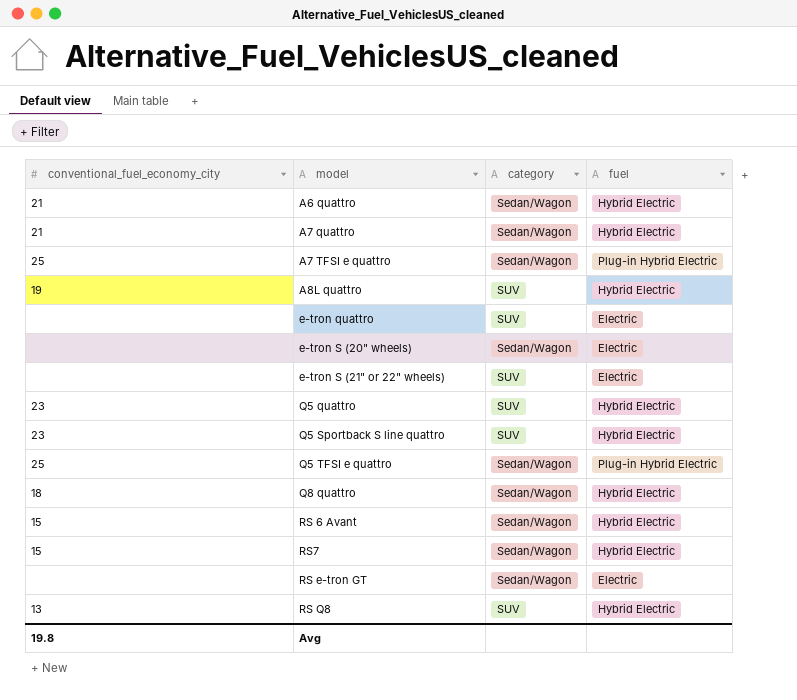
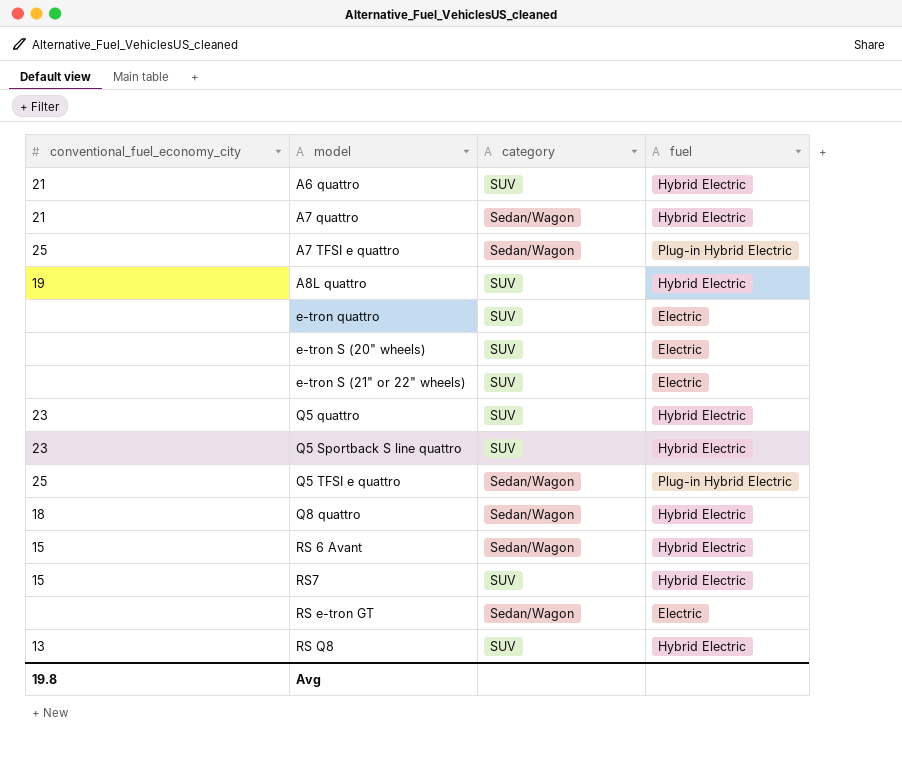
A6 quattro | category: Sedan/Wagon -> SUV
e-tron S (20" wheels) | category: Sedan/Wagon -> SUV
RS7 | category: Sedan/Wagon -> SUV

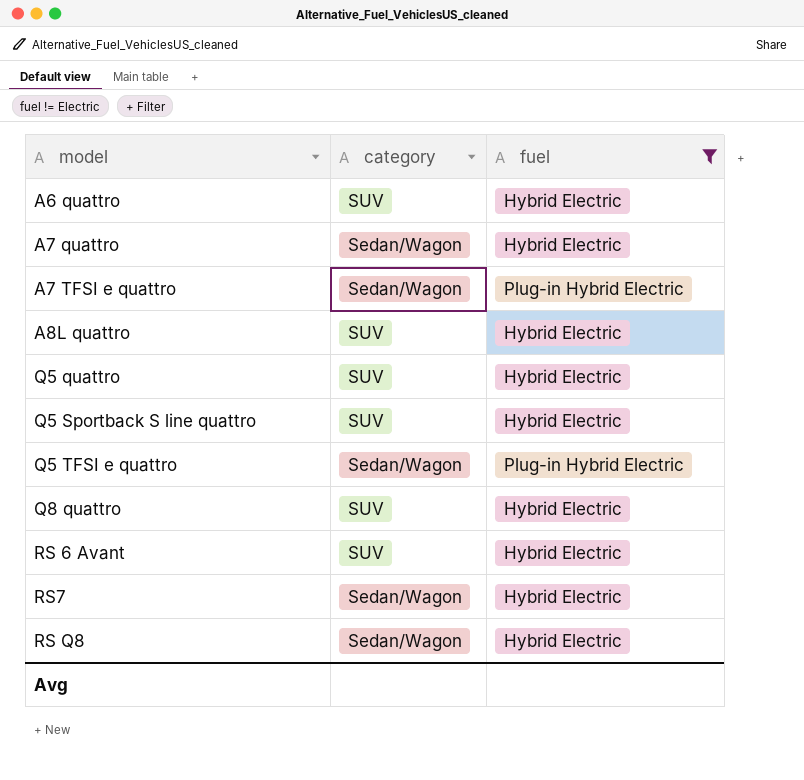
filter: none -> fuel != Electric
column conventional_fuel_economy_city | position: 1 -> none
Q8 quattro | category: Sedan/Wagon -> SUV
RS 6 Avant | category: Sedan/Wagon -> SUV
RS7 | category: SUV -> Sedan/Wagon
RS Q8 | category: SUV -> Sedan/Wagon

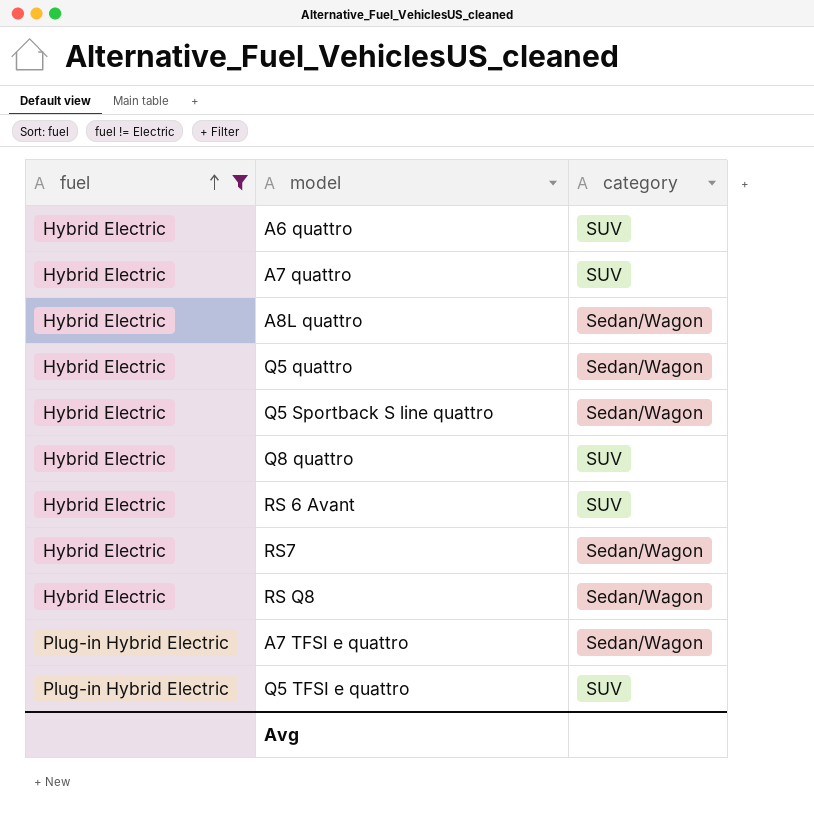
row order: none -> fuel ascending
column fuel | position: 3 -> 1
A7 quattro | category: Sedan/Wagon -> SUV
A8L quattro | category: SUV -> Sedan/Wagon
Q5 quattro | category: SUV -> Sedan/Wagon
Q5 Sportback S line quattro | category: SUV -> Sedan/Wagon
Q5 TFSI e quattro | category: Sedan/Wagon -> SUV

